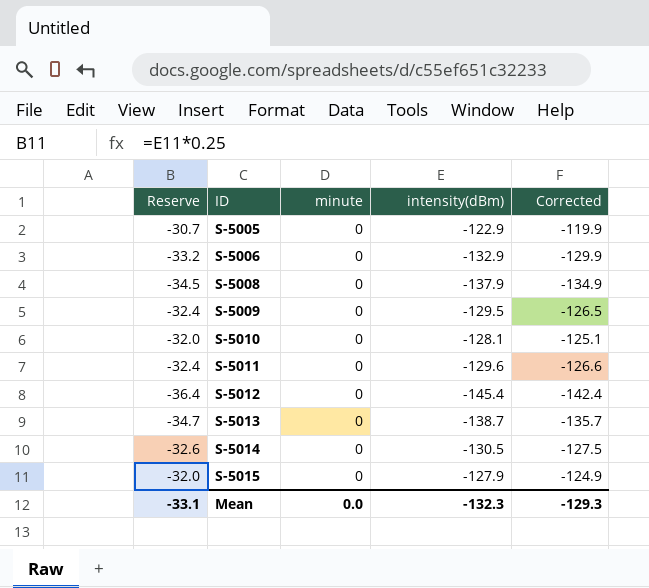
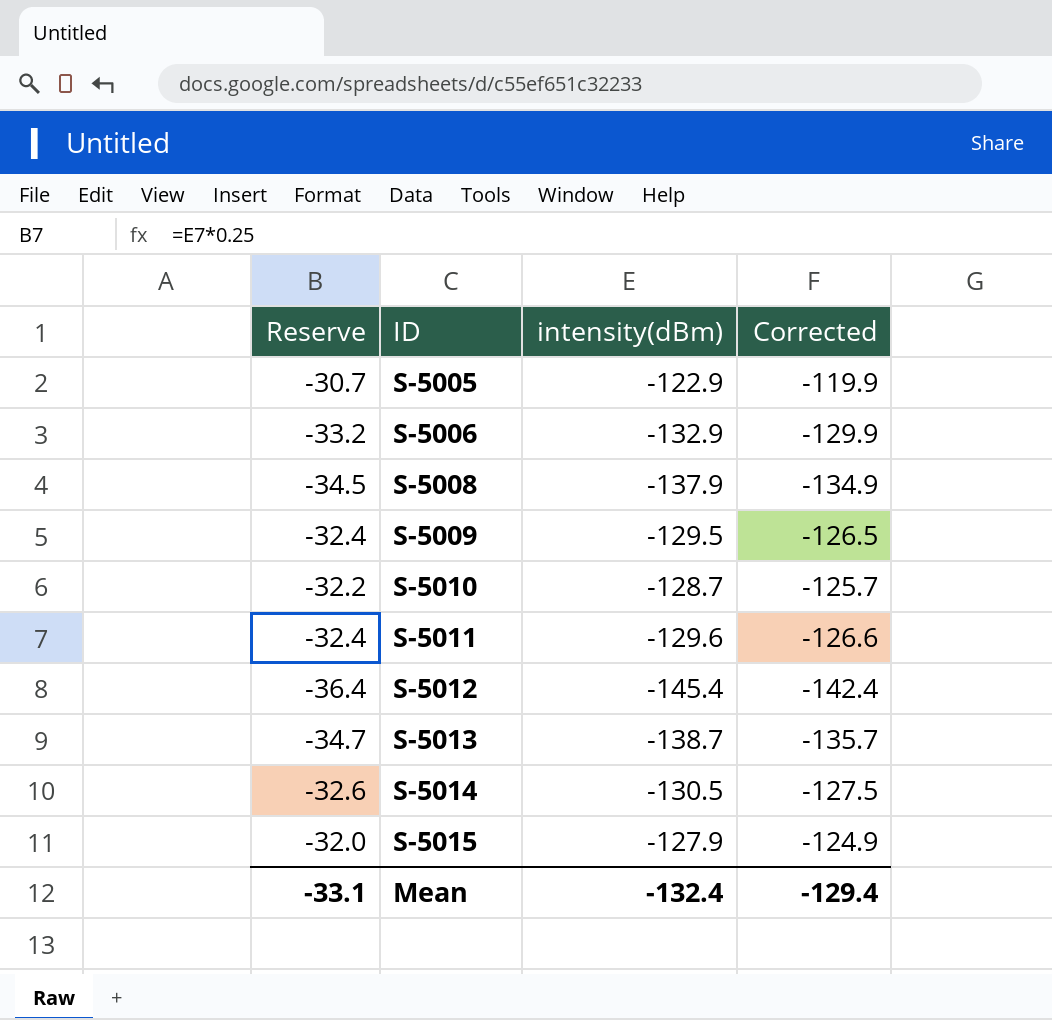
column minute | position: 3 -> none
S-5010 | Reserve: -32.0 -> -32.2
S-5010 | intensity(dBm): -128.1 -> -128.7
S-5010 | Corrected: -125.1 -> -125.7
Mean | intensity(dBm): -132.3 -> -132.4
Mean | Corrected: -129.3 -> -129.4

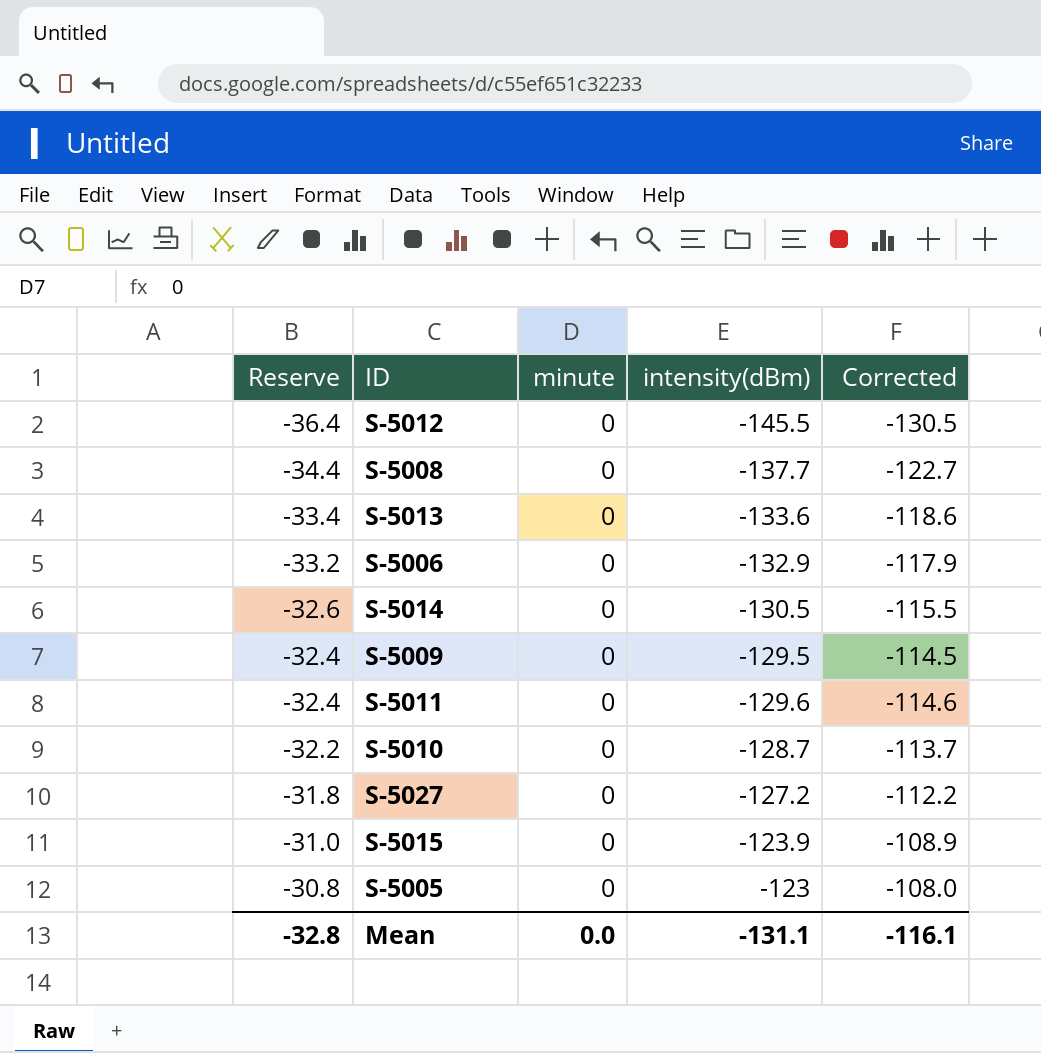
row order: ID ascending -> Reserve ascending
column minute | position: none -> 3
column Corrected | formula: [intensity(dBm)] + 3 -> [intensity(dBm)] + 15
S-5012 | intensity(dBm): -145.4 -> -145.5
S-5008 | Reserve: -34.5 -> -34.4
S-5008 | intensity(dBm): -137.9 -> -137.7
S-5013 | Reserve: -34.7 -> -33.4
S-5013 | intensity(dBm): -138.7 -> -133.6
row S-5027: none -> -31.8 | 0 | -127.2 | -112.2
S-5015 | Reserve: -32.0 -> -31.0
S-5015 | intensity(dBm): -127.9 -> -123.9
S-5005 | Reserve: -30.7 -> -30.8
S-5005 | intensity(dBm): -122.9 -> -123
Mean | Reserve: -33.1 -> -32.8
Mean | intensity(dBm): -132.4 -> -131.1
Mean | Corrected: -129.4 -> -116.1

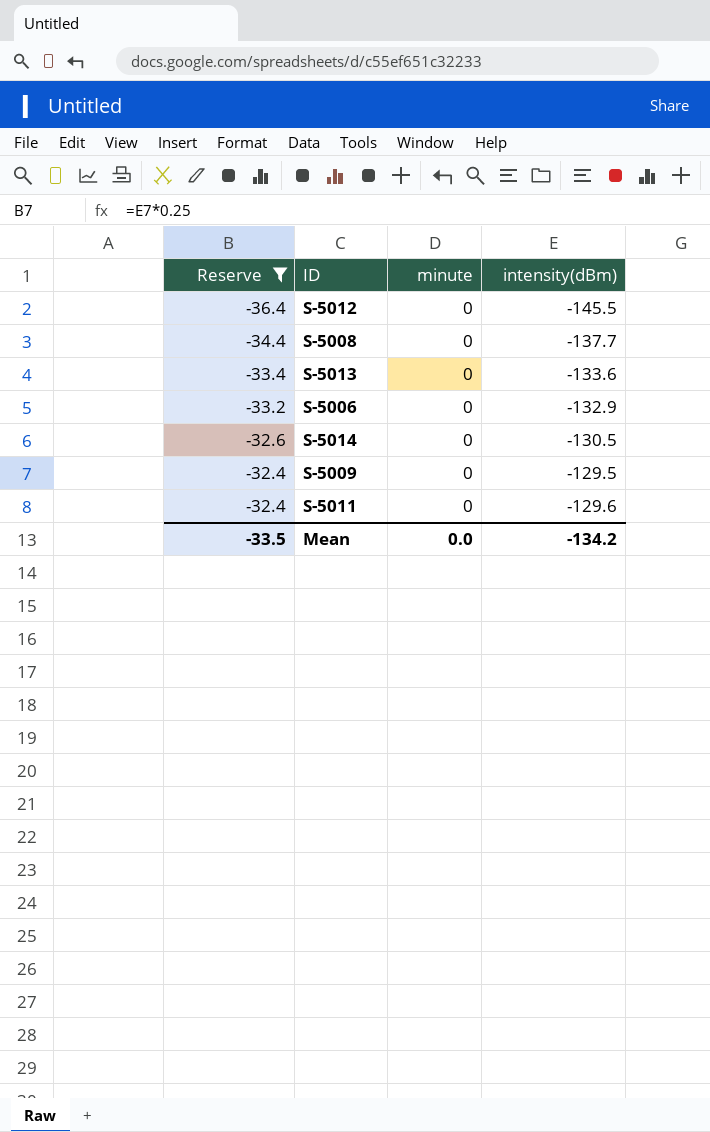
filter: none -> Reserve <= -32.4
column Corrected | formula: [intensity(dBm)] + 15 -> none
Mean | Reserve: -32.8 -> -33.5
Mean | intensity(dBm): -131.1 -> -134.2

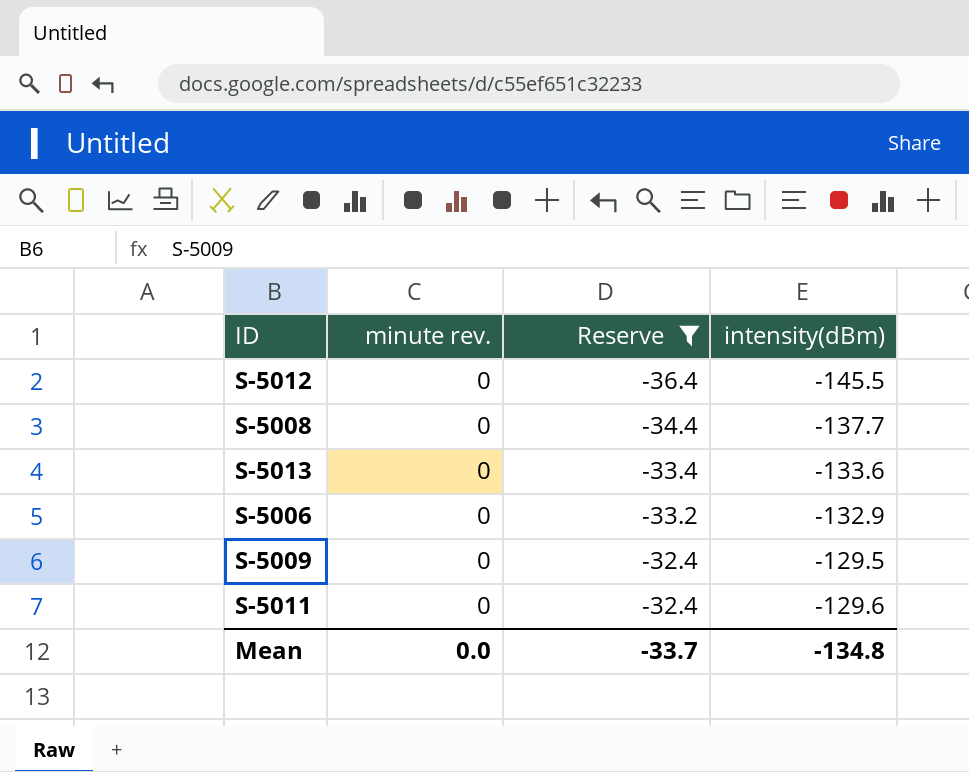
column name: minute -> minute rev.
column Reserve | position: 1 -> 3
row S-5014: -32.6 | 0 | -130.5 -> none
Mean | Reserve: -33.5 -> -33.7
Mean | intensity(dBm): -134.2 -> -134.8

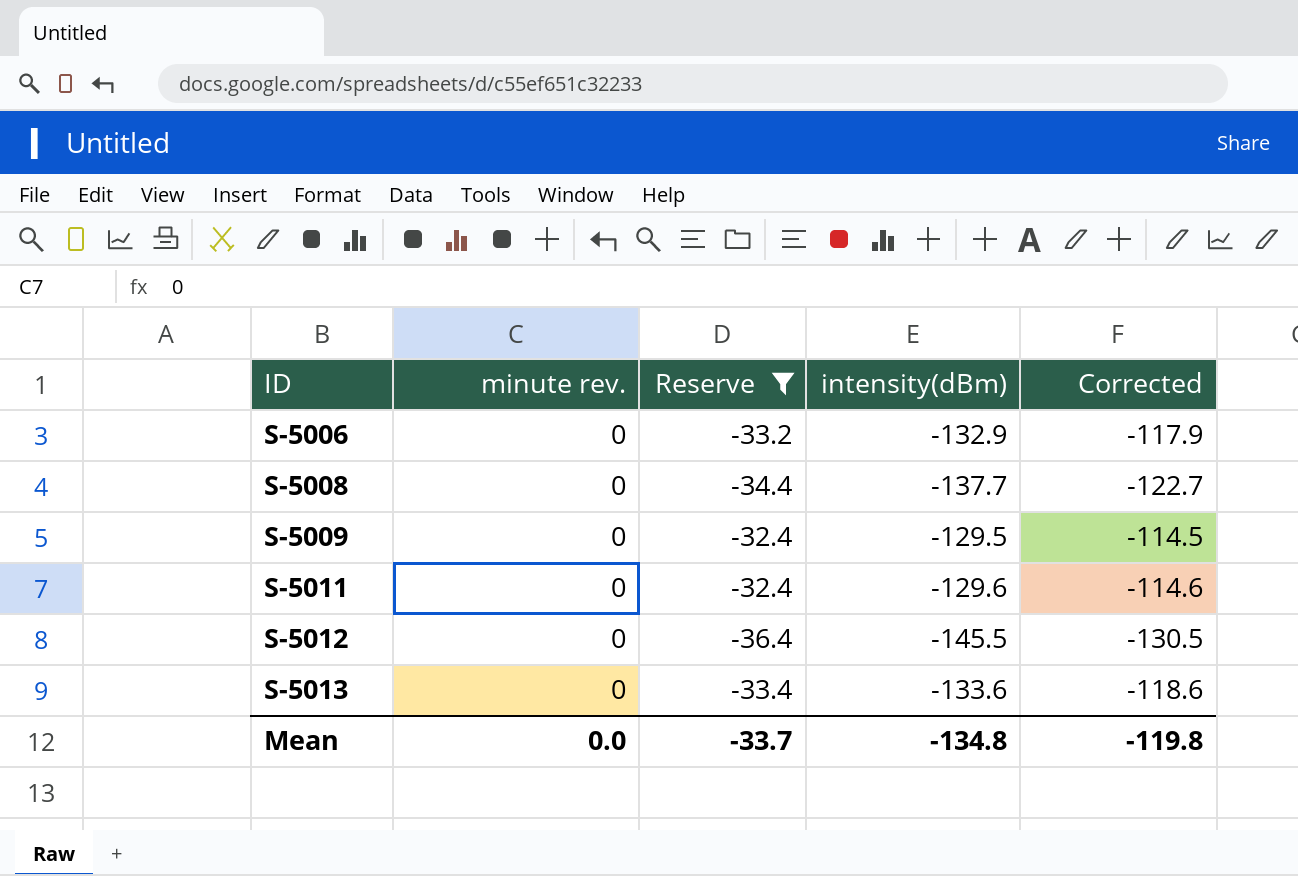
row order: Reserve ascending -> ID ascending
column Corrected | formula: none -> [intensity(dBm)] + 15

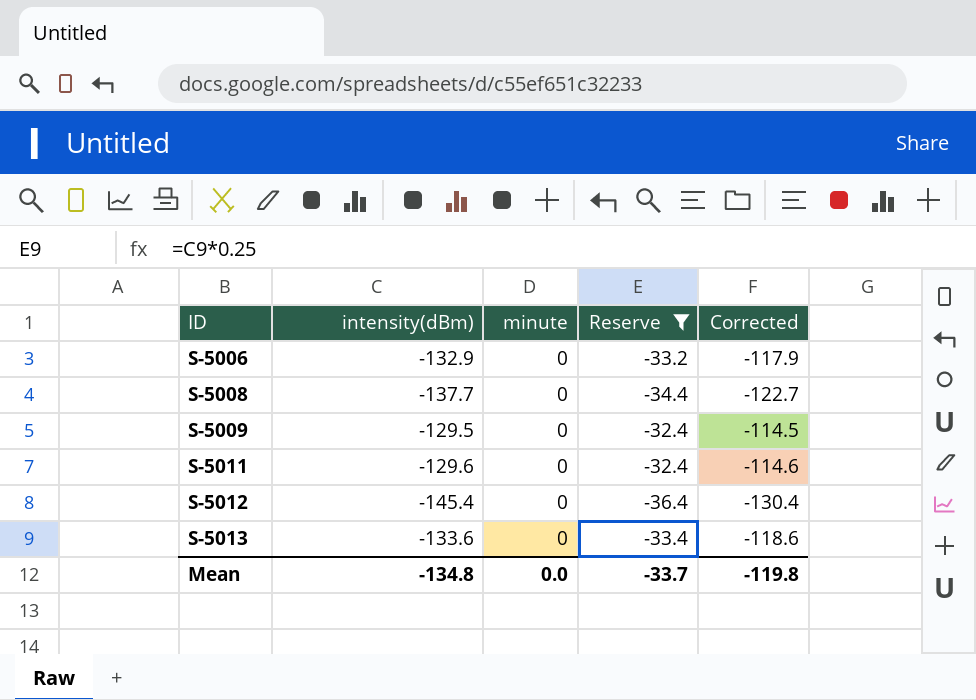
column intensity(dBm) | position: 4 -> 2
column name: minute rev. -> minute
S-5012 | intensity(dBm): -145.5 -> -145.4
S-5012 | Corrected: -130.5 -> -130.4

